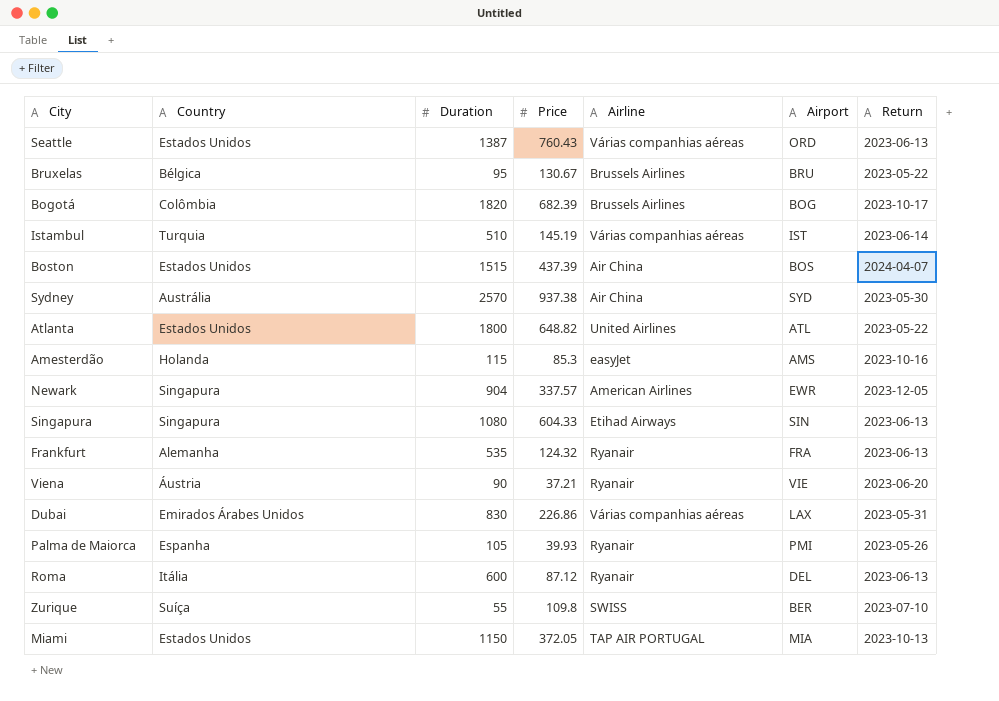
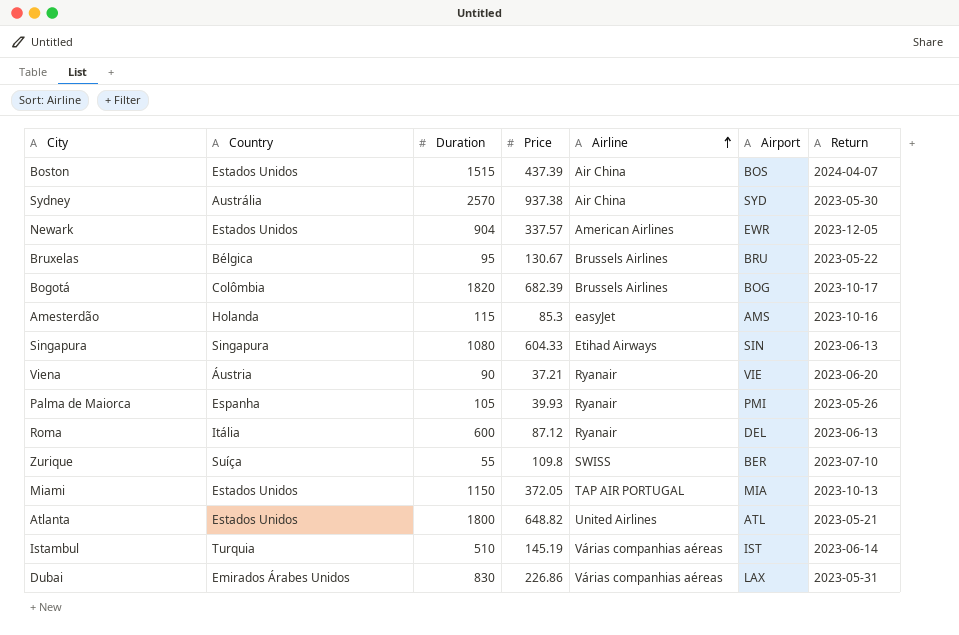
row order: none -> Airline ascending
row Seattle: Estados Unidos | 1387 | 760.43 | Várias companhias aéreas | ORD | 2023-06-13 -> none
row Frankfurt: Alemanha | 535 | 124.32 | Ryanair | FRA | 2023-06-13 -> none
Newark | Country: Singapura -> Estados Unidos
Atlanta | Return: 2023-05-22 -> 2023-05-21

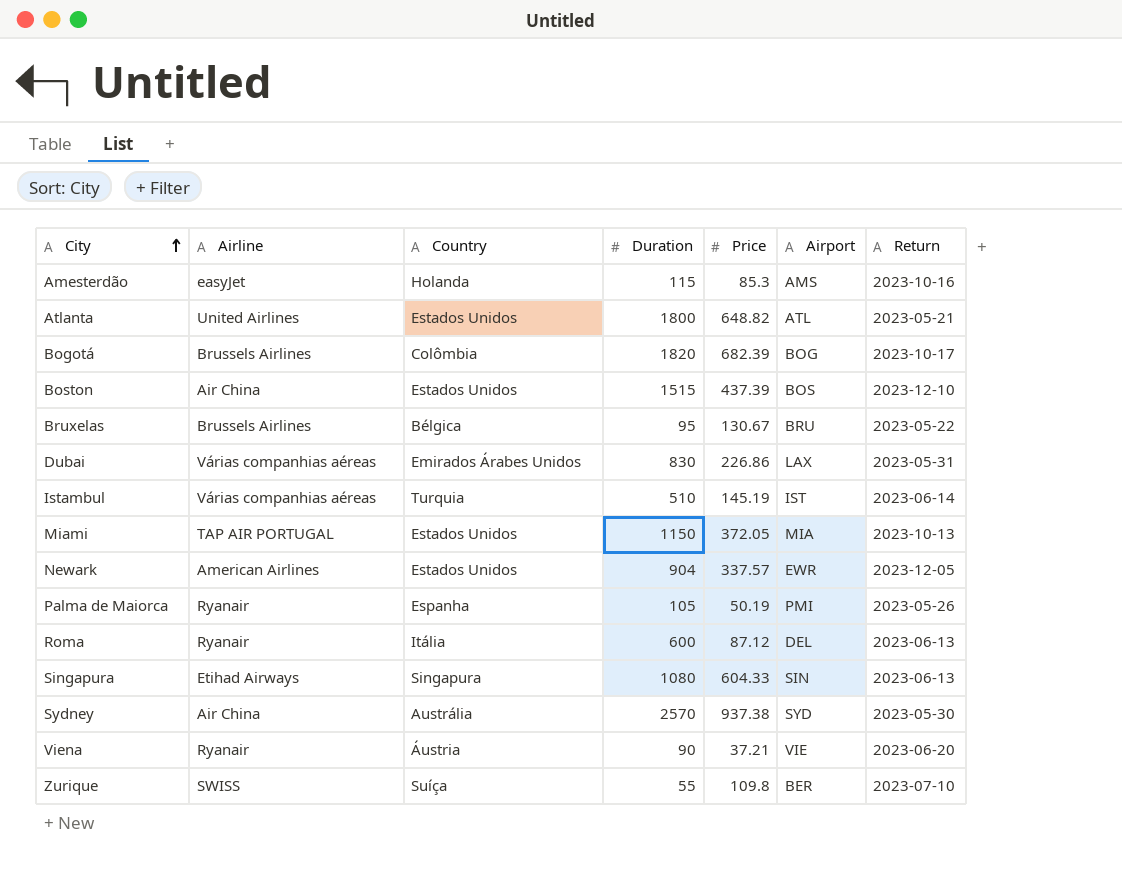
row order: Airline ascending -> City ascending
column Airline | position: 5 -> 2
Boston | Return: 2024-04-07 -> 2023-12-10
Palma de Maiorca | Price: 39.93 -> 50.19

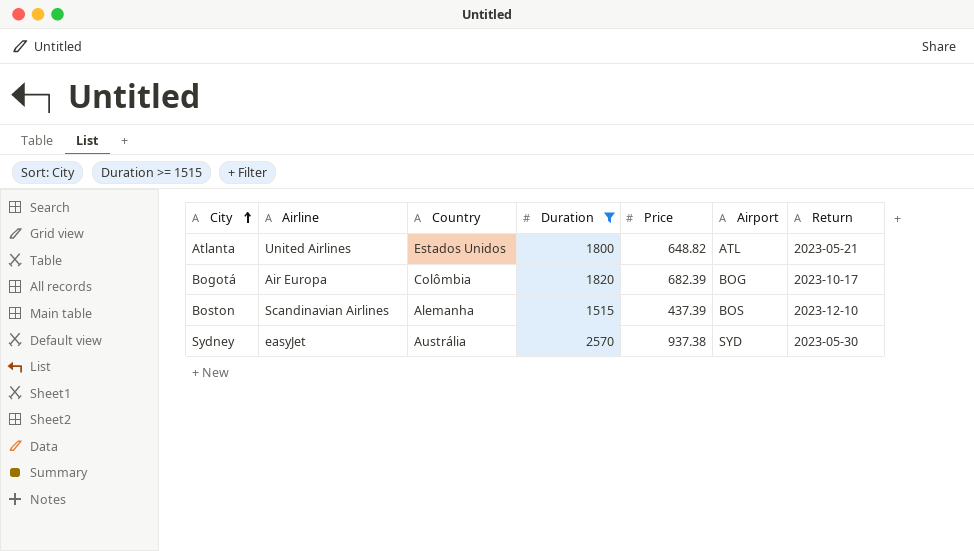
filter: none -> Duration >= 1515
Bogotá | Airline: Brussels Airlines -> Air Europa
Boston | Airline: Air China -> Scandinavian Airlines
Boston | Country: Estados Unidos -> Alemanha
Sydney | Airline: Air China -> easyJet

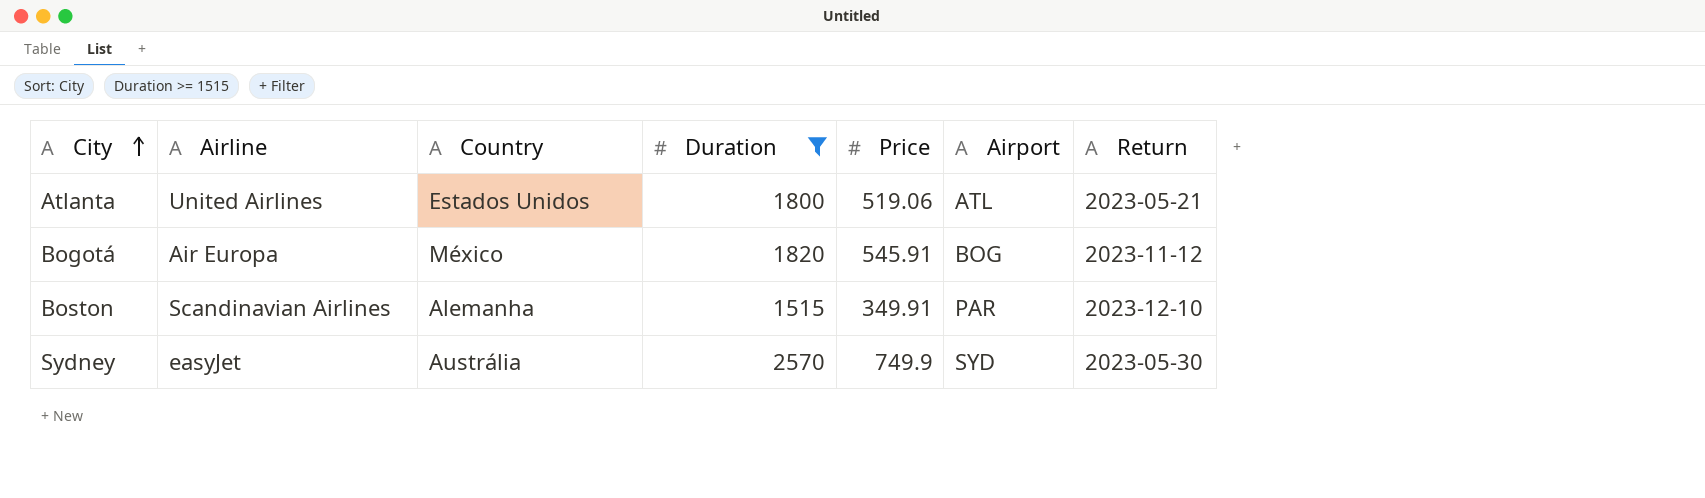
Atlanta | Price: 648.82 -> 519.06
Bogotá | Country: Colômbia -> México
Bogotá | Price: 682.39 -> 545.91
Bogotá | Return: 2023-10-17 -> 2023-11-12
Boston | Price: 437.39 -> 349.91
Boston | Airport: BOS -> PAR
Sydney | Price: 937.38 -> 749.9

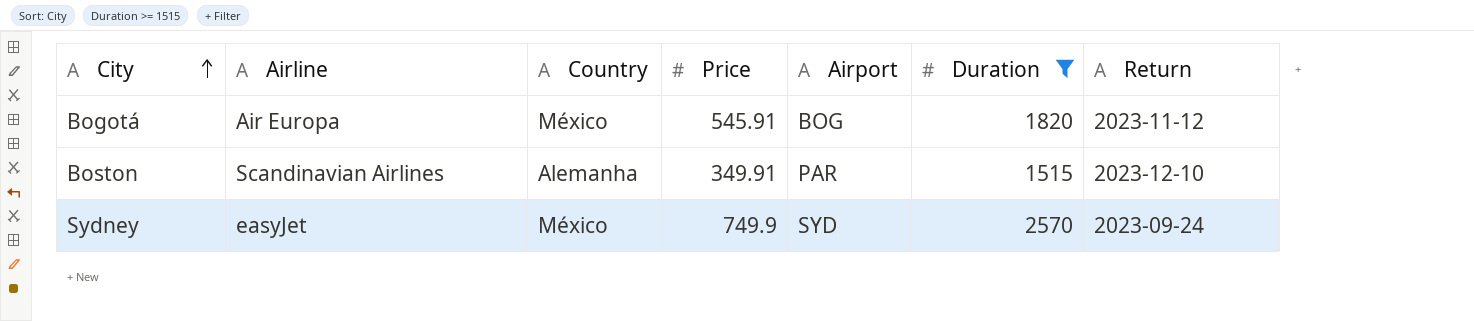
column Duration | position: 4 -> 6
row Atlanta: United Airlines | Estados Unidos | 1800 | 519.06 | ATL | 2023-05-21 -> none
Sydney | Country: Austrália -> México
Sydney | Return: 2023-05-30 -> 2023-09-24

